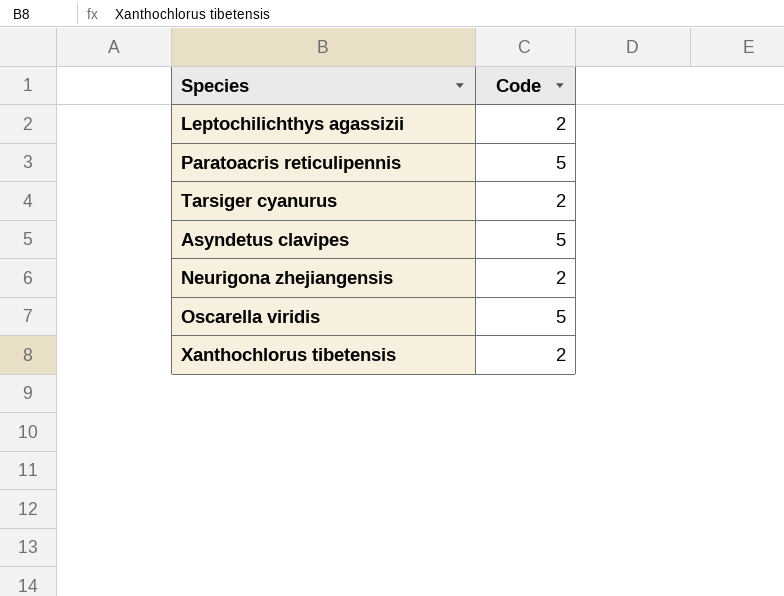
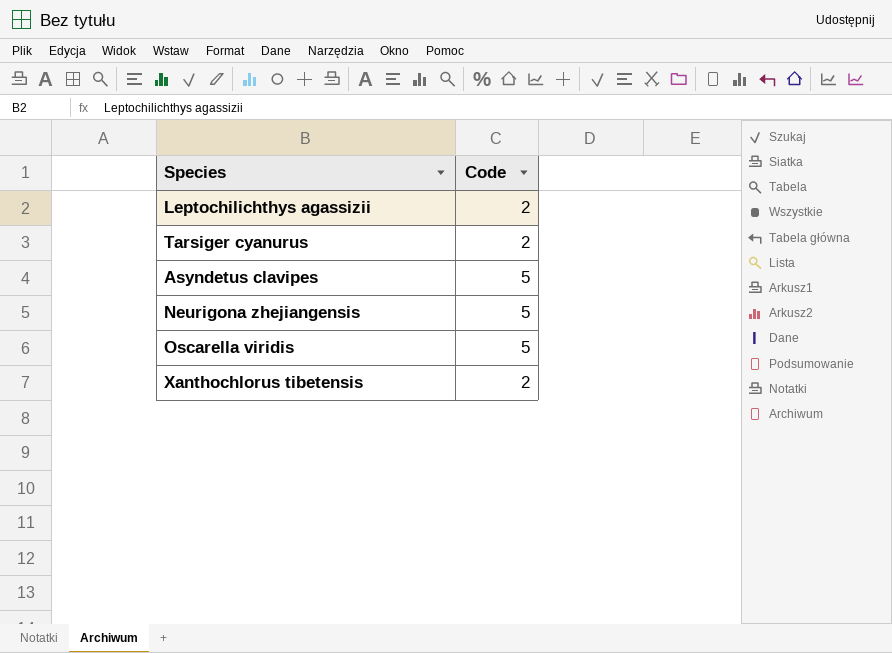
row Paratoacris reticulipennis: 5 -> none
Neurigona zhejiangensis | Code: 2 -> 5

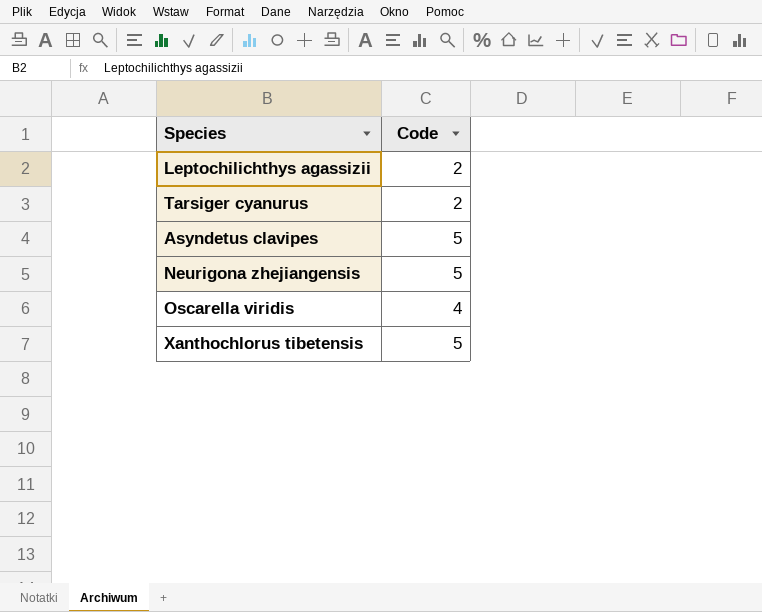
Oscarella viridis | Code: 5 -> 4
Xanthochlorus tibetensis | Code: 2 -> 5

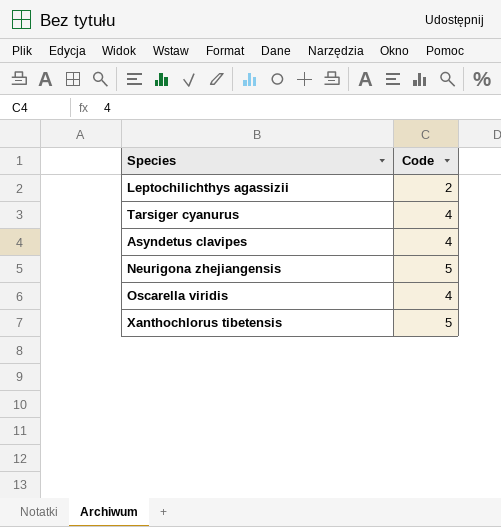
Tarsiger cyanurus | Code: 2 -> 4
Asyndetus clavipes | Code: 5 -> 4

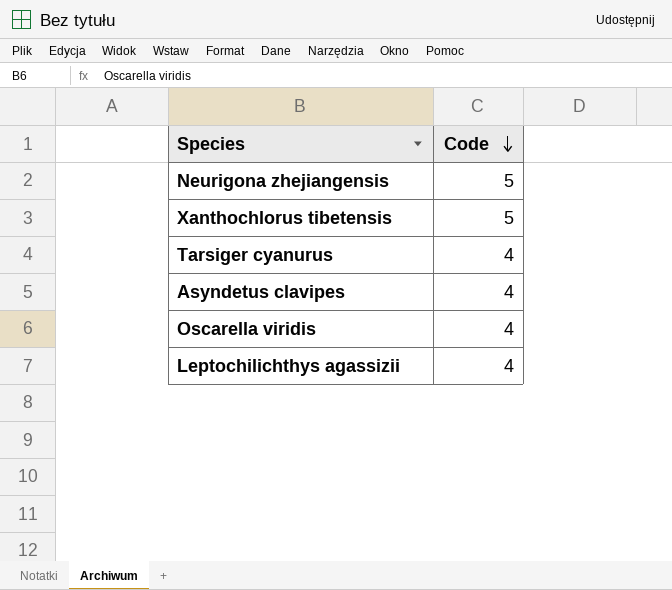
row order: none -> Code descending
Leptochilichthys agassizii | Code: 2 -> 4

